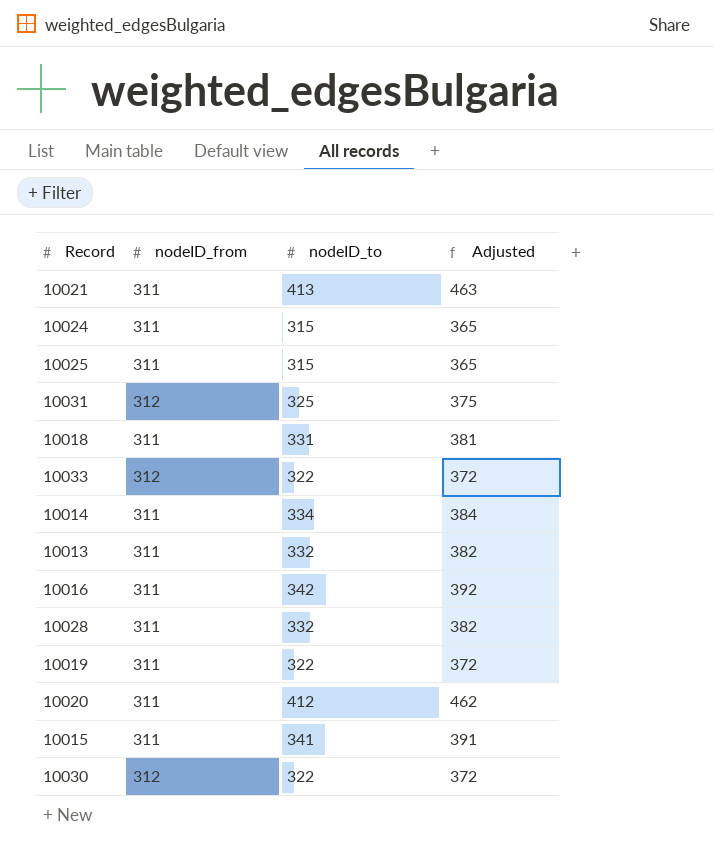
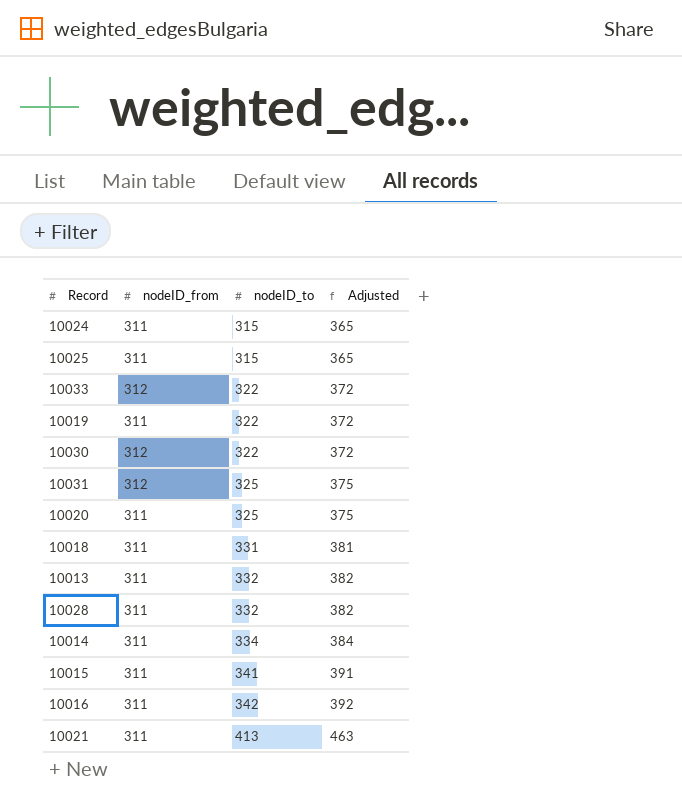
row order: none -> nodeID_to ascending
10020 | nodeID_to: 412 -> 325
10020 | Adjusted: 462 -> 375

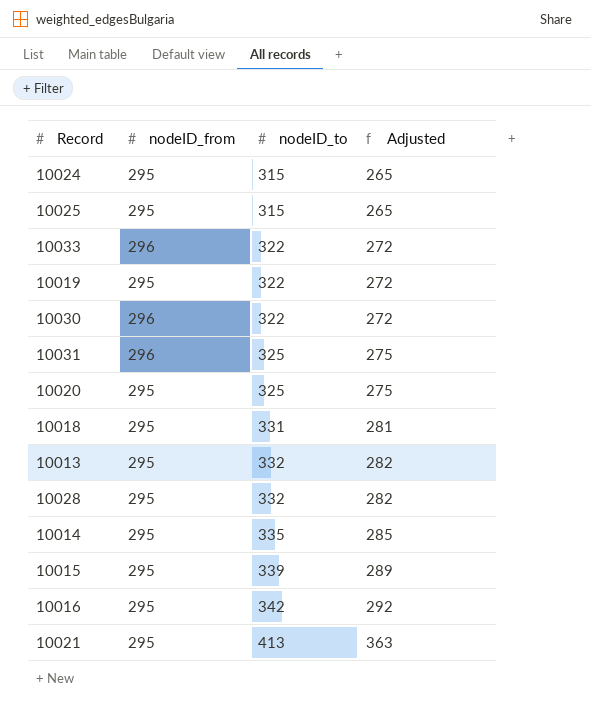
column Adjusted | formula: [nodeID_to] + 50 -> [nodeID_to] - 50
10024 | nodeID_from: 311 -> 295
10025 | nodeID_from: 311 -> 295
10033 | nodeID_from: 312 -> 296
10019 | nodeID_from: 311 -> 295
10030 | nodeID_from: 312 -> 296
10031 | nodeID_from: 312 -> 296
10020 | nodeID_from: 311 -> 295
10018 | nodeID_from: 311 -> 295
10013 | nodeID_from: 311 -> 295
10028 | nodeID_from: 311 -> 295
10014 | nodeID_from: 311 -> 295
10014 | nodeID_to: 334 -> 335
10015 | nodeID_from: 311 -> 295
10015 | nodeID_to: 341 -> 339
10016 | nodeID_from: 311 -> 295
10021 | nodeID_from: 311 -> 295

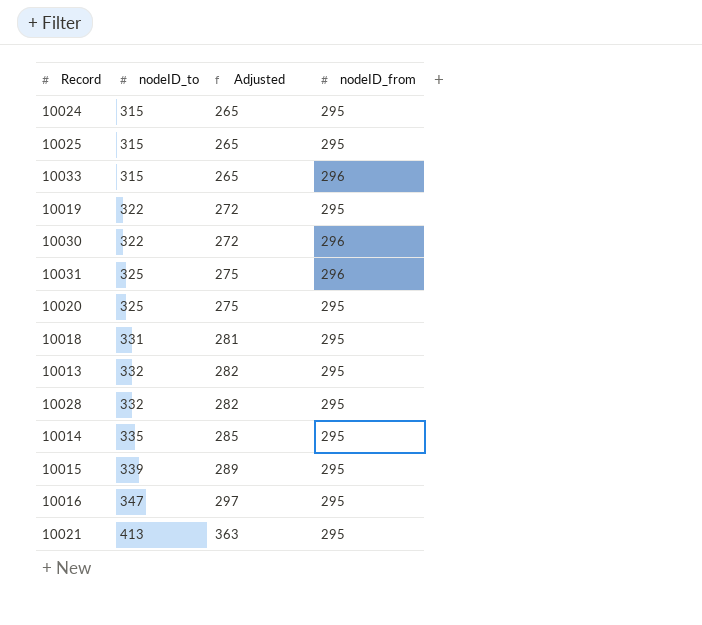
column nodeID_from | position: 2 -> 4
10033 | nodeID_to: 322 -> 315
10033 | Adjusted: 272 -> 265
10016 | nodeID_to: 342 -> 347
10016 | Adjusted: 292 -> 297

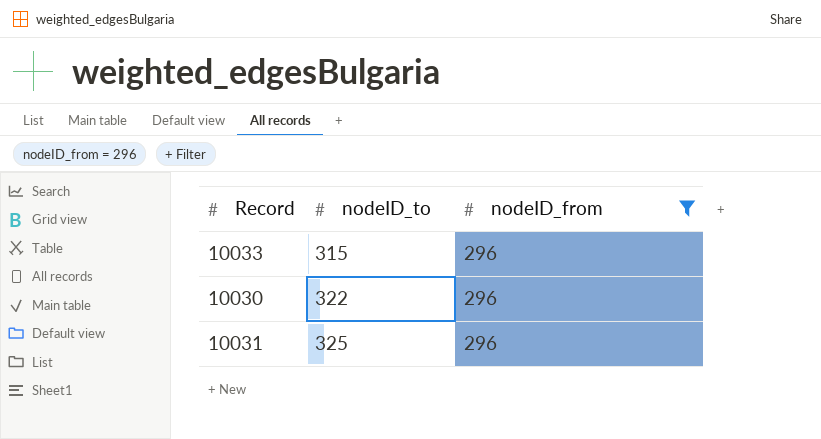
filter: none -> nodeID_from = 296
column Adjusted | formula: [nodeID_to] - 50 -> none

